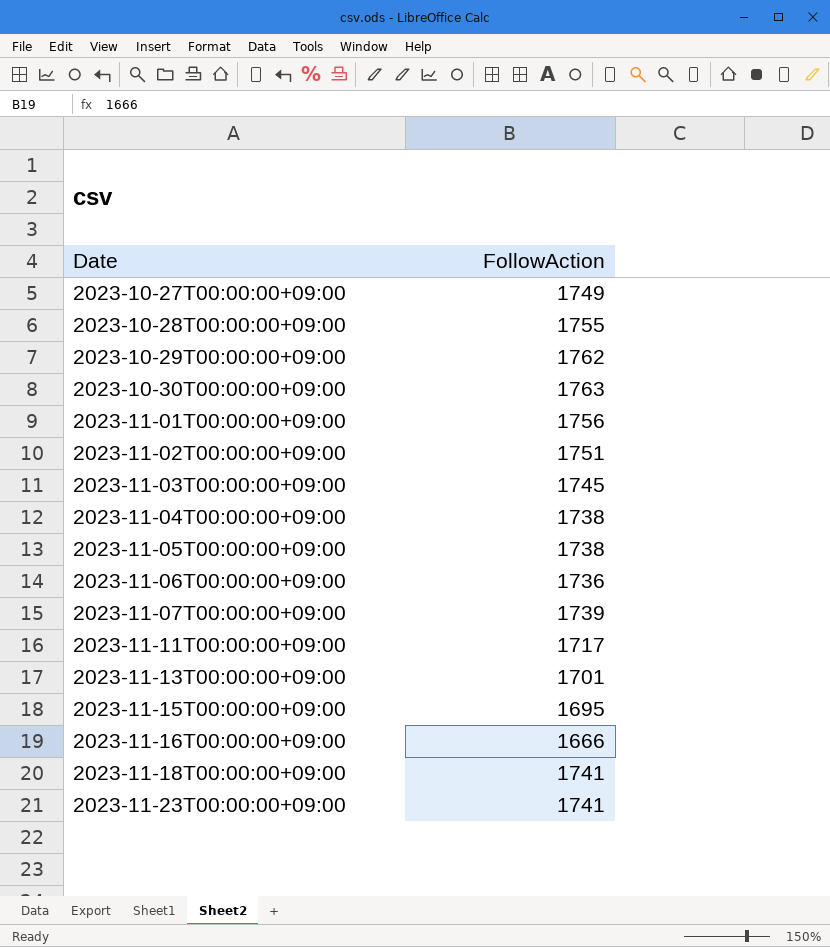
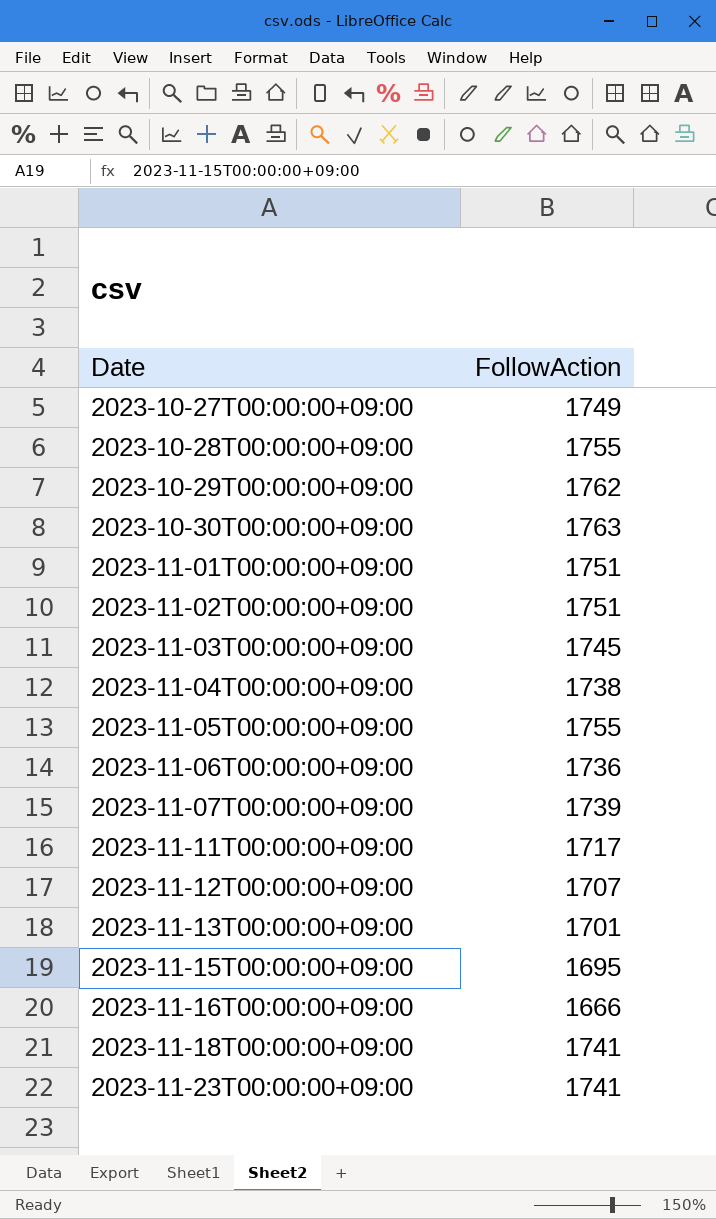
2023-11-01T00:00:00+09:00 | FollowAction: 1756 -> 1751
2023-11-05T00:00:00+09:00 | FollowAction: 1738 -> 1755
row 2023-11-12T00:00:00+09:00: none -> 1707

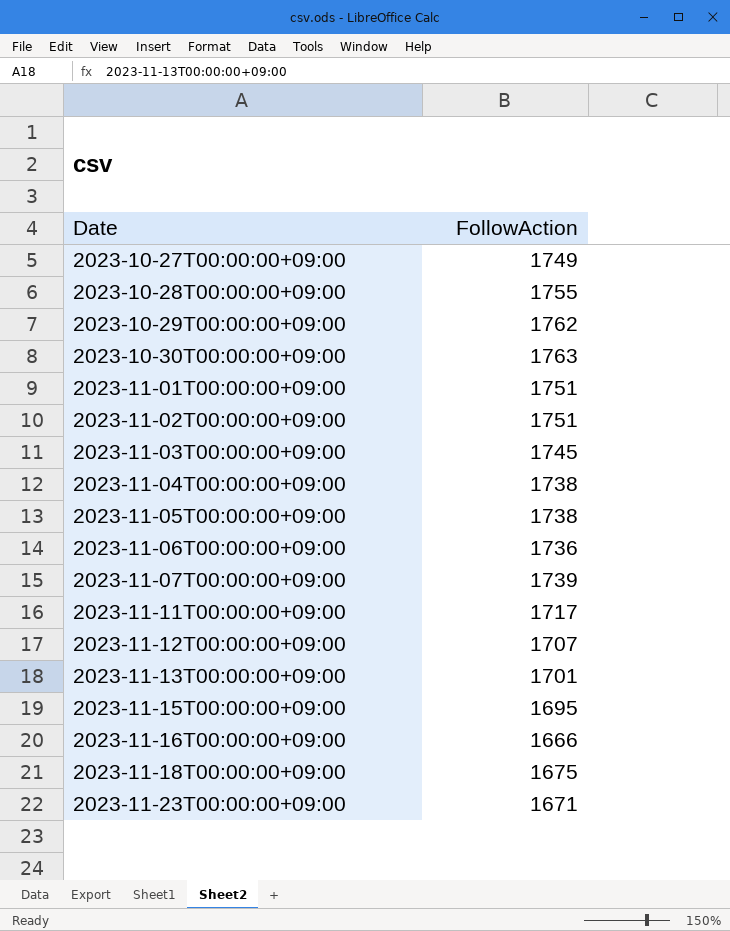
2023-11-05T00:00:00+09:00 | FollowAction: 1755 -> 1738
2023-11-18T00:00:00+09:00 | FollowAction: 1741 -> 1675
2023-11-23T00:00:00+09:00 | FollowAction: 1741 -> 1671

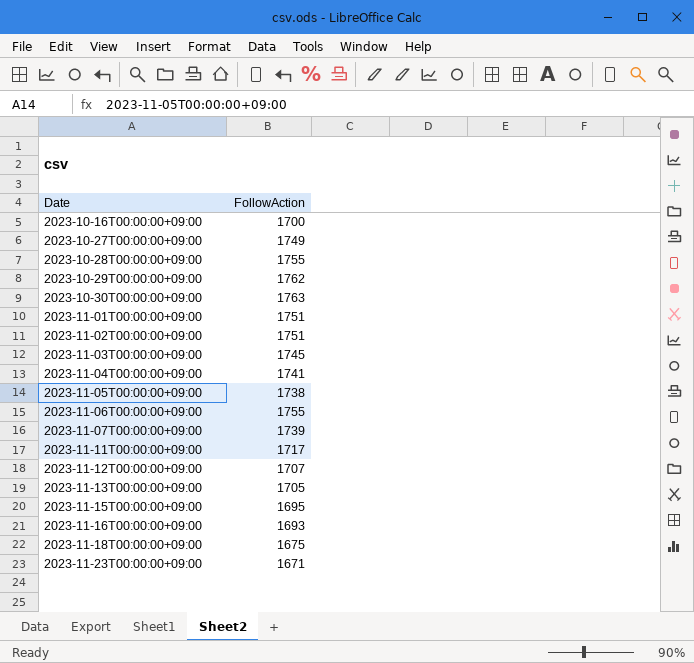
row 2023-10-16T00:00:00+09:00: none -> 1700
2023-11-04T00:00:00+09:00 | FollowAction: 1738 -> 1741
2023-11-06T00:00:00+09:00 | FollowAction: 1736 -> 1755
2023-11-13T00:00:00+09:00 | FollowAction: 1701 -> 1705
2023-11-16T00:00:00+09:00 | FollowAction: 1666 -> 1693

